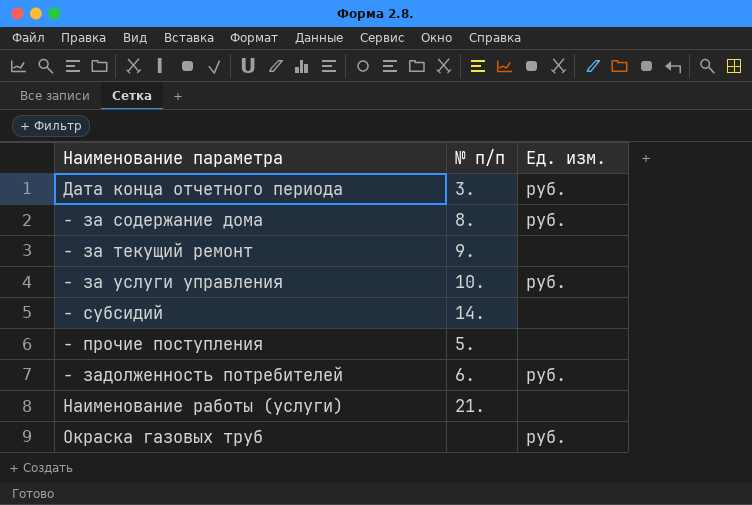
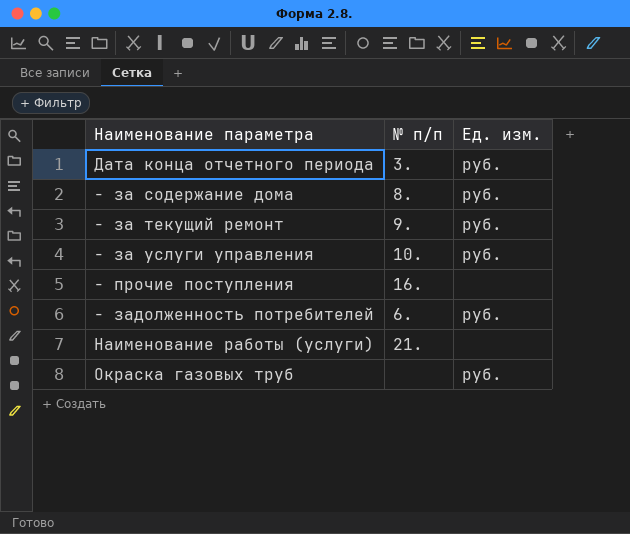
row - субсидий: 14. | none -> none
- за текущий ремонт | Ед. изм.: none -> руб.
- прочие поступления | № п/п: 5. -> 16.

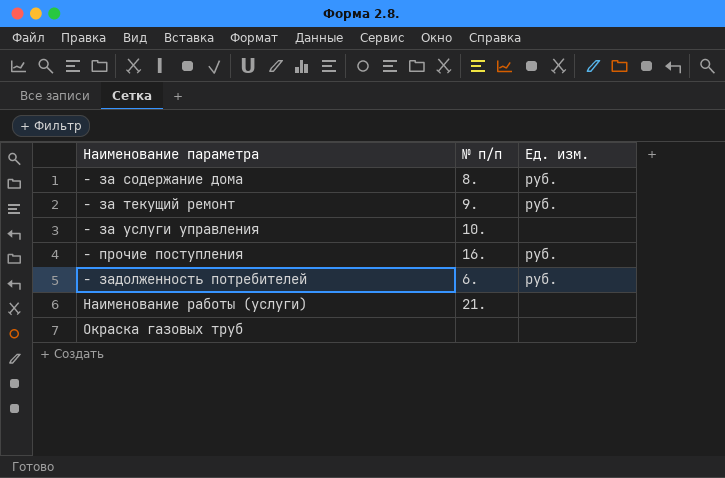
row Дата конца отчетного периода: 3. | руб. -> none
- за услуги управления | Ед. изм.: руб. -> none
- прочие поступления | Ед. изм.: none -> руб.
Окраска газовых труб | Ед. изм.: руб. -> none

